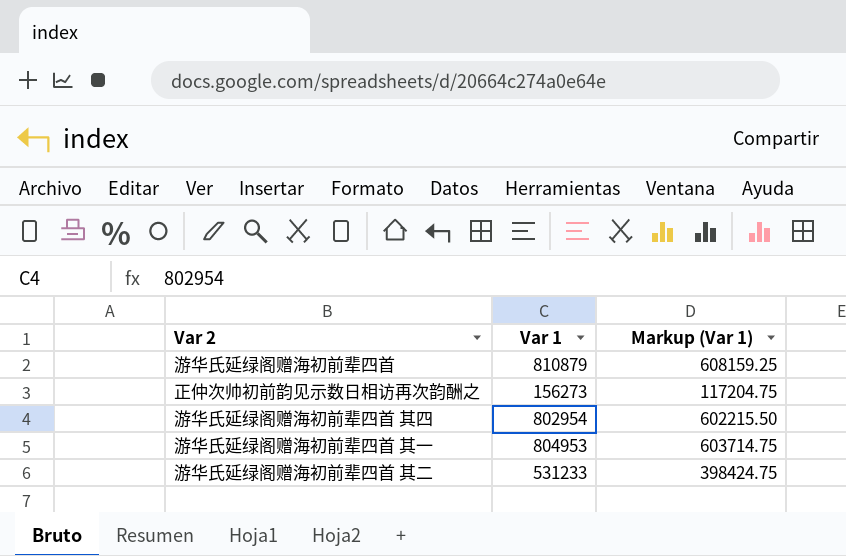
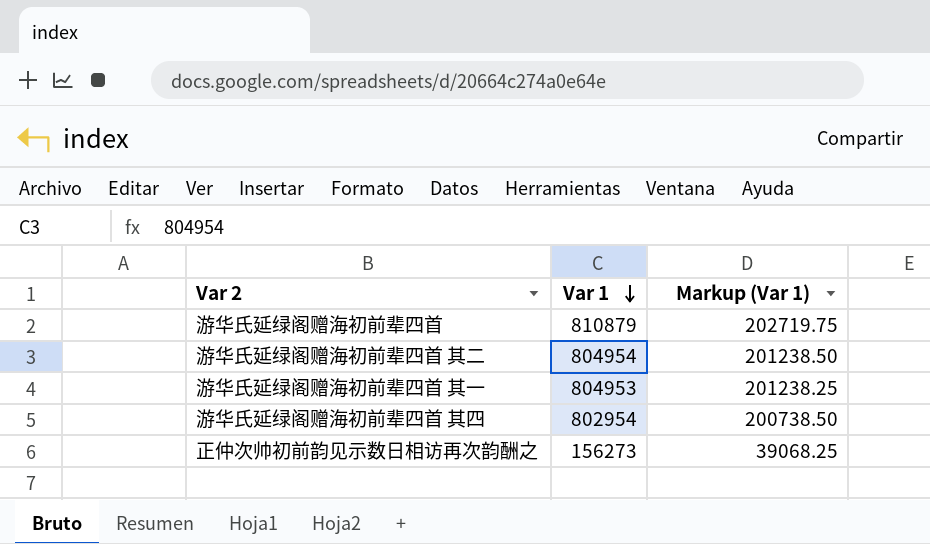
row order: none -> Var 1 descending
column Markup (Var 1) | formula: [Var 1] * 0.75 -> [Var 1] * 0.25
游华氏延绿阁赠海初前辈四首 其二 | Var 1: 531233 -> 804954

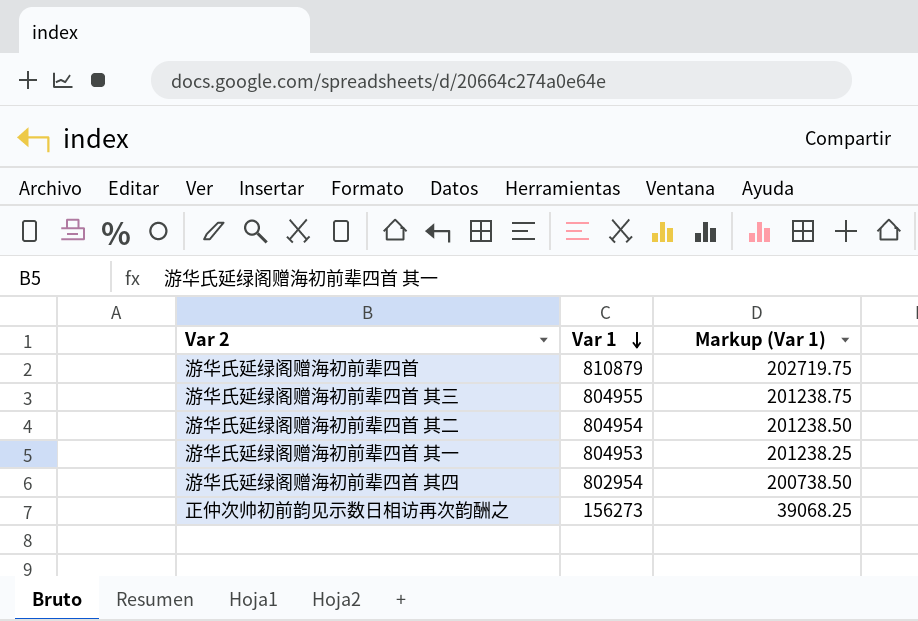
row 游华氏延绿阁赠海初前辈四首 其三: none -> 804955 | 201238.75

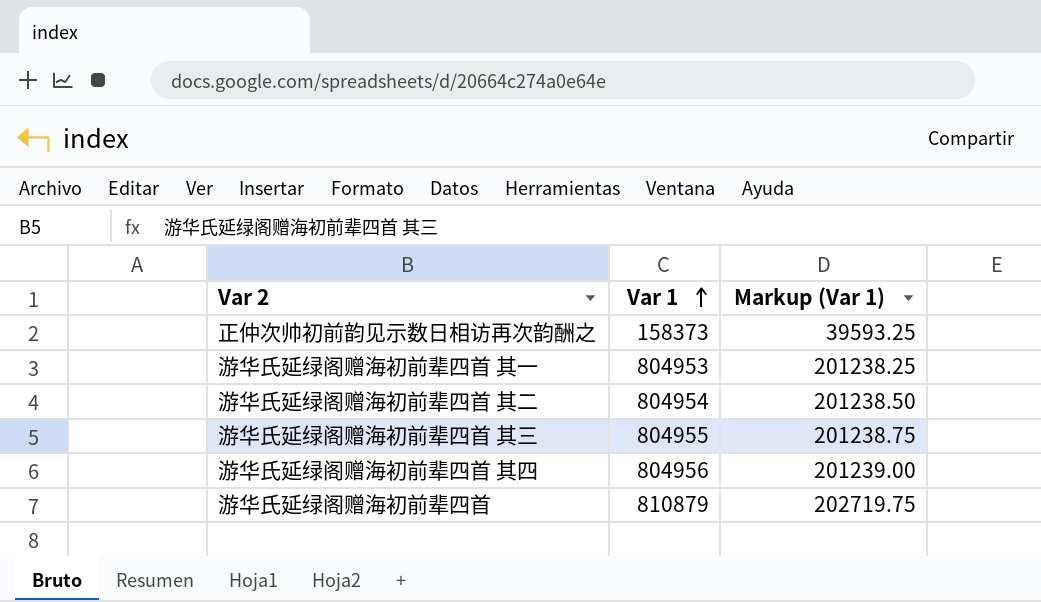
row order: Var 1 descending -> Var 1 ascending
正仲次帅初前韵见示数日相访再次韵酬之 | Var 1: 156273 -> 158373
正仲次帅初前韵见示数日相访再次韵酬之 | Markup (Var 1): 39068.25 -> 39593.25
游华氏延绿阁赠海初前辈四首 其四 | Var 1: 802954 -> 804956
游华氏延绿阁赠海初前辈四首 其四 | Markup (Var 1): 200738.50 -> 201239.00

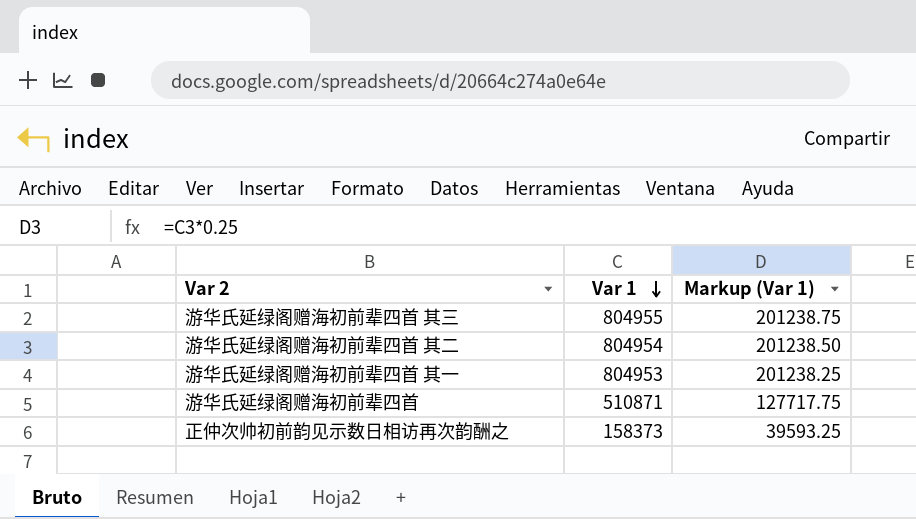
row order: Var 1 ascending -> Var 1 descending
row 游华氏延绿阁赠海初前辈四首 其四: 804956 | 201239.00 -> none
游华氏延绿阁赠海初前辈四首 | Var 1: 810879 -> 510871
游华氏延绿阁赠海初前辈四首 | Markup (Var 1): 202719.75 -> 127717.75

